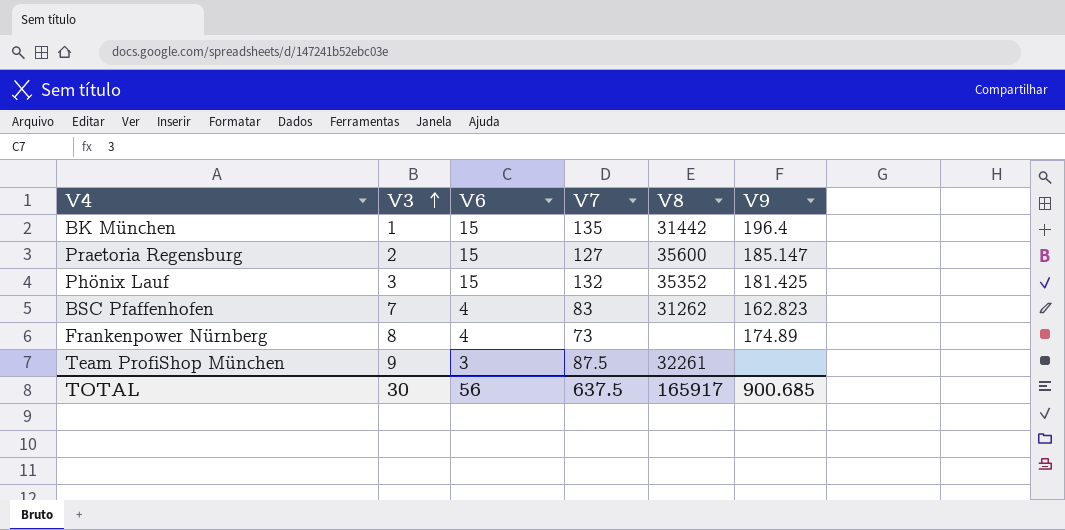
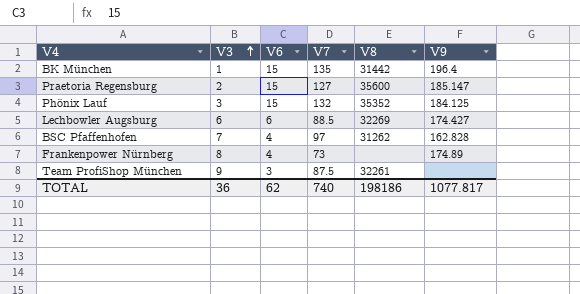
Phönix Lauf | V9: 181.425 -> 184.125
row Lechbowler Augsburg: none -> 6 | 6 | 88.5 | 32269 | 174.427
BSC Pfaffenhofen | V7: 83 -> 97
BSC Pfaffenhofen | V9: 162.823 -> 162.828
TOTAL | V3: 30 -> 36
TOTAL | V6: 56 -> 62
TOTAL | V7: 637.5 -> 740
TOTAL | V8: 165917 -> 198186
TOTAL | V9: 900.685 -> 1077.817

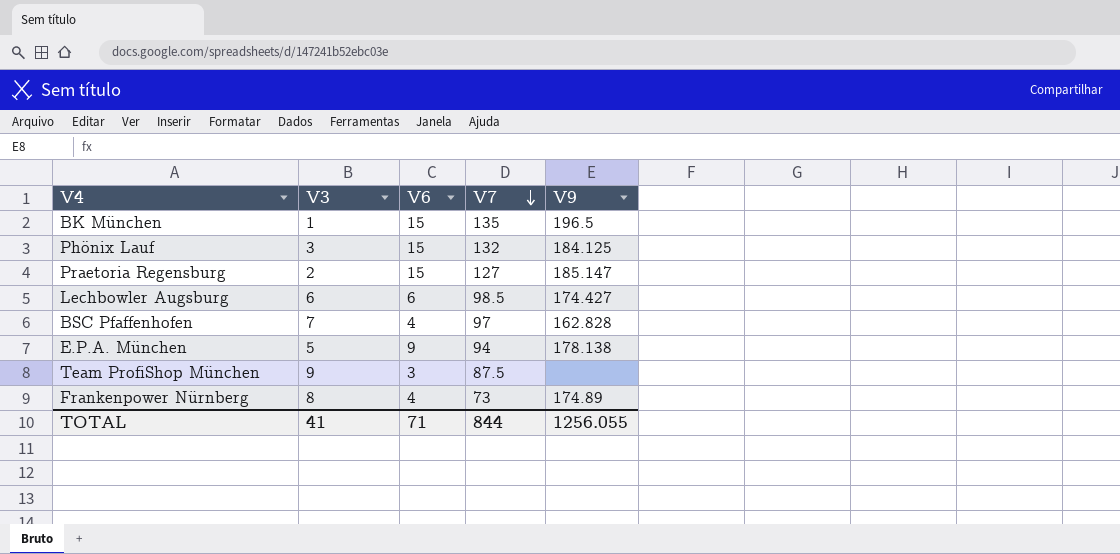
row order: V3 ascending -> V7 descending
column V8 | position: 5 -> none
BK München | V9: 196.4 -> 196.5
Lechbowler Augsburg | V7: 88.5 -> 98.5
row E.P.A. München: none -> 5 | 9 | 94 | 178.138
TOTAL | V3: 36 -> 41
TOTAL | V6: 62 -> 71
TOTAL | V7: 740 -> 844
TOTAL | V9: 1077.817 -> 1256.055

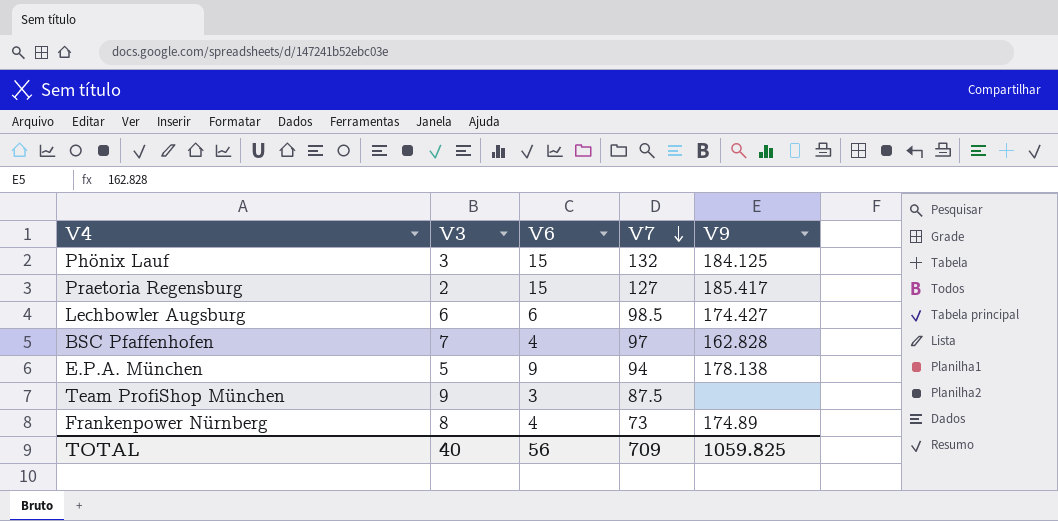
row BK München: 1 | 15 | 135 | 196.5 -> none
Praetoria Regensburg | V9: 185.147 -> 185.417
TOTAL | V3: 41 -> 40
TOTAL | V6: 71 -> 56
TOTAL | V7: 844 -> 709
TOTAL | V9: 1256.055 -> 1059.825

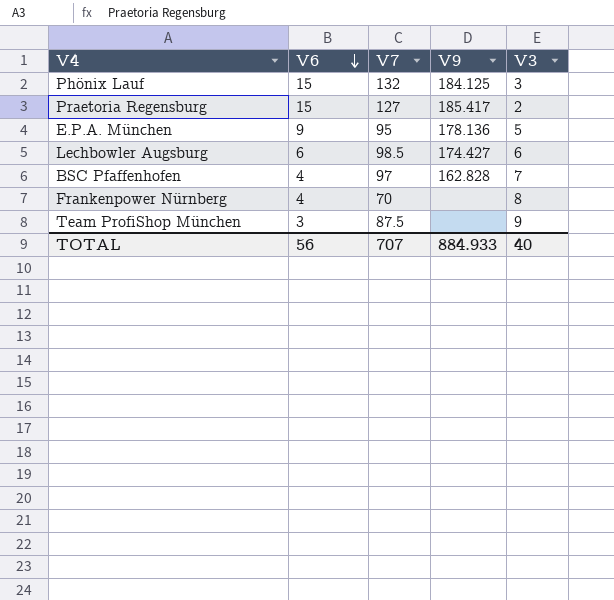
row order: V7 descending -> V6 descending
column V3 | position: 2 -> 5
E.P.A. München | V7: 94 -> 95
E.P.A. München | V9: 178.138 -> 178.136
Frankenpower Nürnberg | V7: 73 -> 70
Frankenpower Nürnberg | V9: 174.89 -> none
TOTAL | V7: 709 -> 707
TOTAL | V9: 1059.825 -> 884.933

